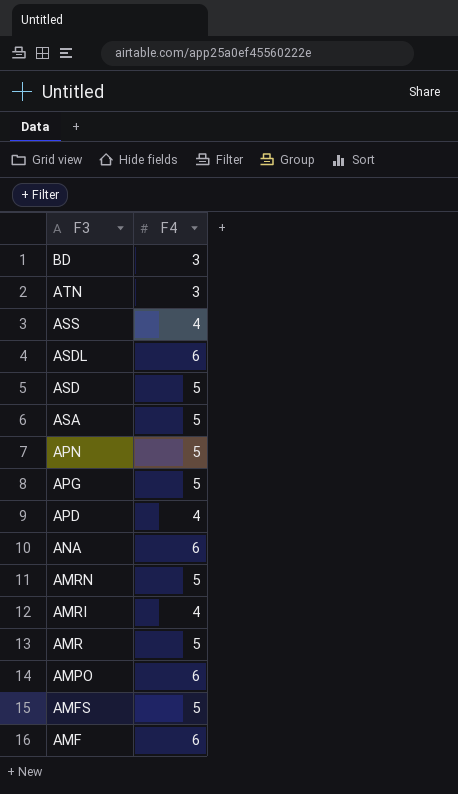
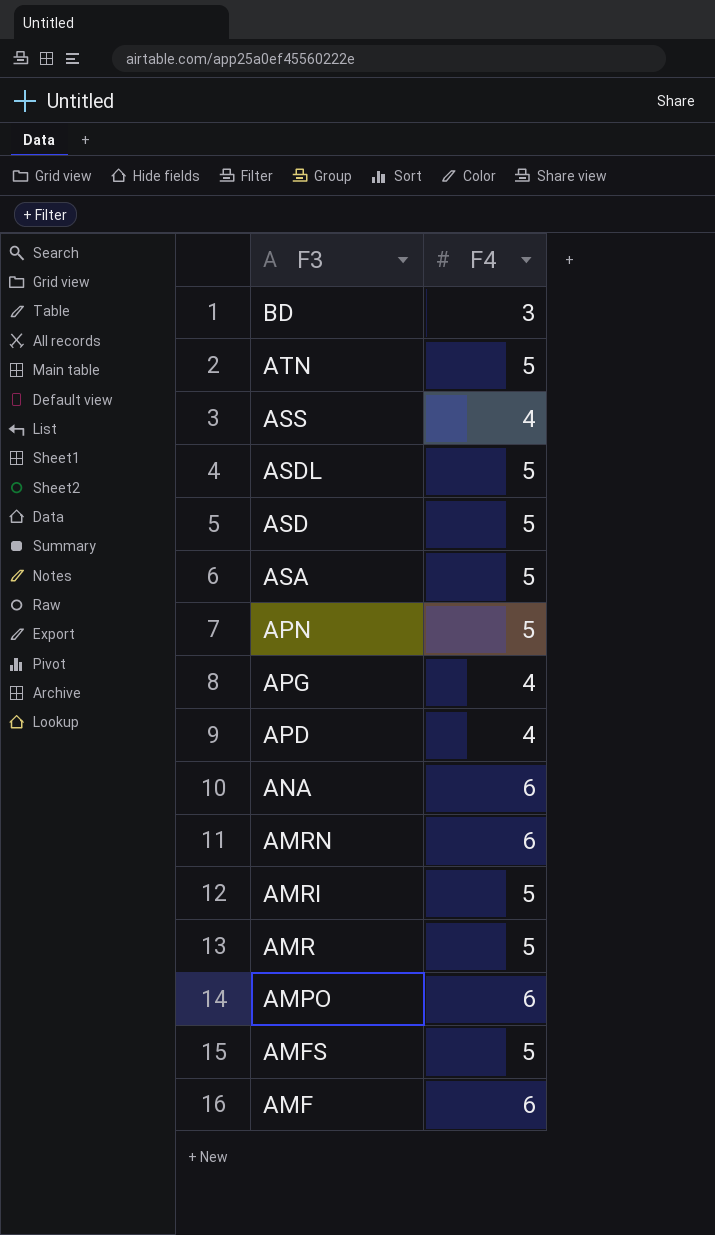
ATN | F4: 3 -> 5
ASDL | F4: 6 -> 5
APG | F4: 5 -> 4
AMRN | F4: 5 -> 6
AMRI | F4: 4 -> 5

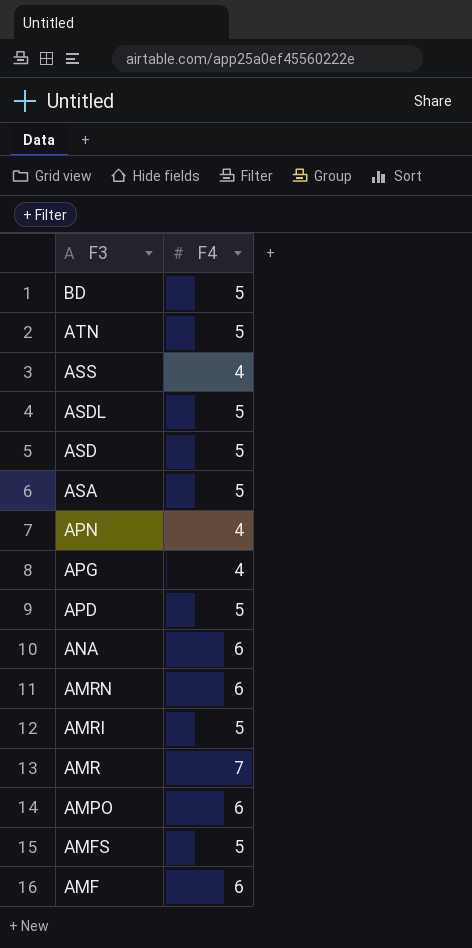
BD | F4: 3 -> 5
APN | F4: 5 -> 4
APD | F4: 4 -> 5
AMR | F4: 5 -> 7

